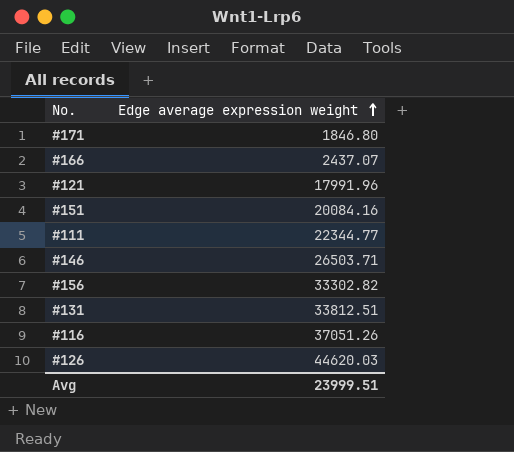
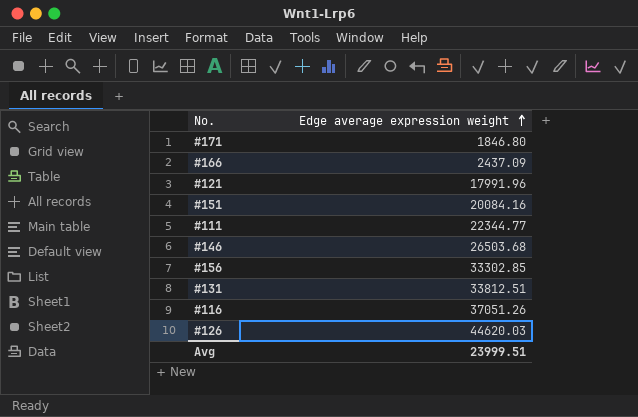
#166 | Edge average expression weight: 2437.07 -> 2437.09
#146 | Edge average expression weight: 26503.71 -> 26503.68
#156 | Edge average expression weight: 33302.82 -> 33302.85

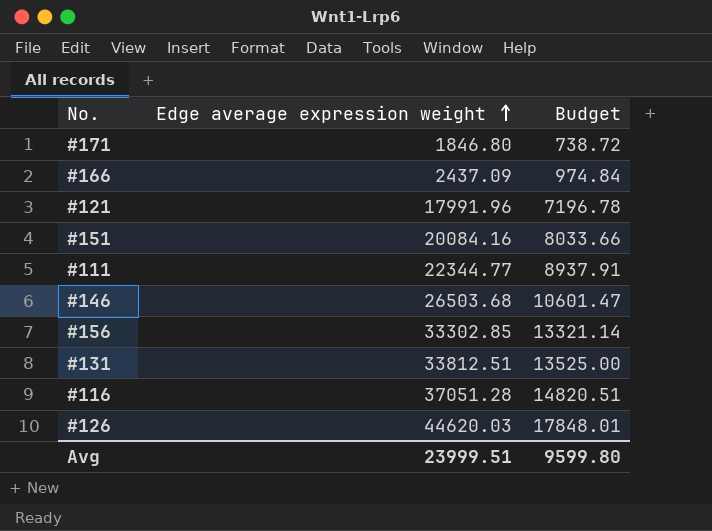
column Budget | formula: none -> [Edge average expression weight] * 0.4
#116 | Edge average expression weight: 37051.26 -> 37051.28

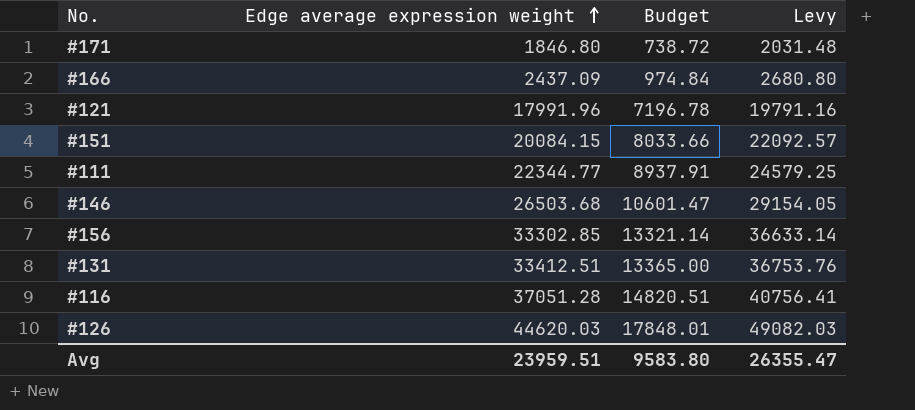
column Levy | formula: none -> [Edge average expression weight] * 1.1
#151 | Edge average expression weight: 20084.16 -> 20084.15
#131 | Edge average expression weight: 33812.51 -> 33412.51
#131 | Budget: 13525.00 -> 13365.00
Avg | Edge average expression weight: 23999.51 -> 23959.51
Avg | Budget: 9599.80 -> 9583.80

